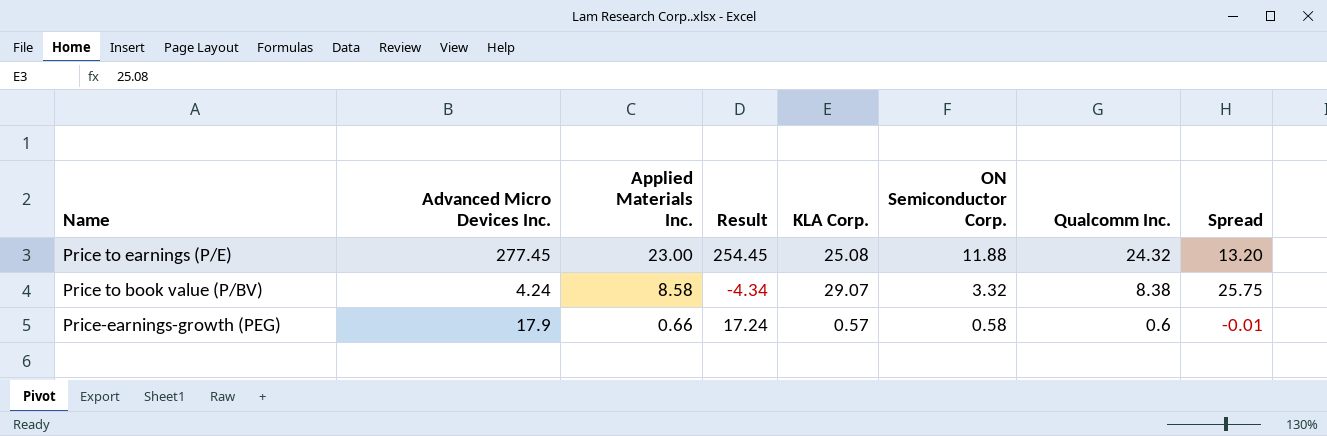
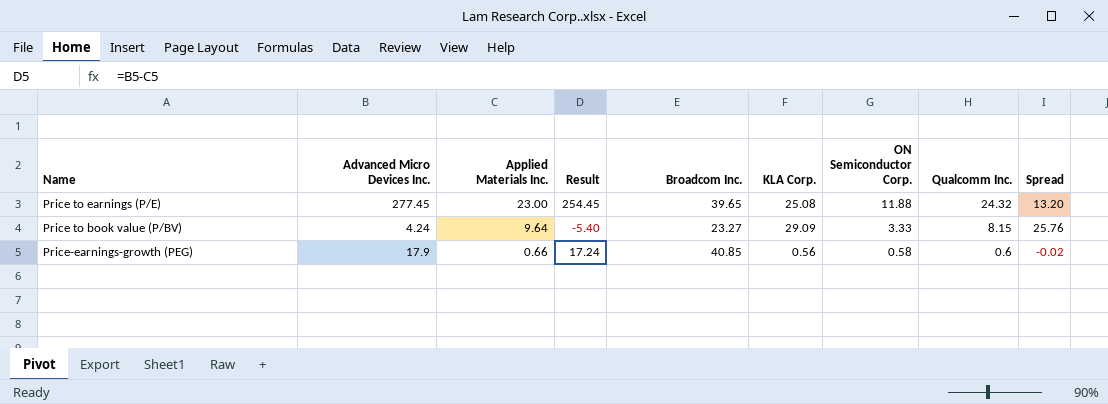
column Broadcom Inc. | position: none -> 5
Price to book value (P/BV) | Applied Materials Inc.: 8.58 -> 9.64
Price to book value (P/BV) | Result: -4.34 -> -5.40
Price to book value (P/BV) | KLA Corp.: 29.07 -> 29.09
Price to book value (P/BV) | ON Semiconductor Corp.: 3.32 -> 3.33
Price to book value (P/BV) | Qualcomm Inc.: 8.38 -> 8.15
Price to book value (P/BV) | Spread: 25.75 -> 25.76
Price-earnings-growth (PEG) | KLA Corp.: 0.57 -> 0.56
Price-earnings-growth (PEG) | Spread: -0.01 -> -0.02

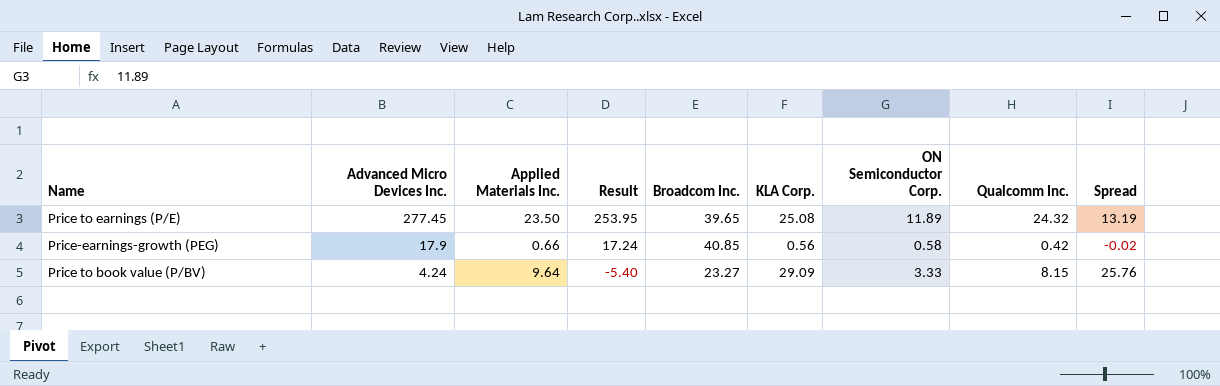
row order: Applied Materials Inc. descending -> Advanced Micro Devices Inc. descending
Price to earnings (P/E) | Applied Materials Inc.: 23.00 -> 23.50
Price to earnings (P/E) | Result: 254.45 -> 253.95
Price to earnings (P/E) | ON Semiconductor Corp.: 11.88 -> 11.89
Price to earnings (P/E) | Spread: 13.20 -> 13.19
Price-earnings-growth (PEG) | Qualcomm Inc.: 0.6 -> 0.42

